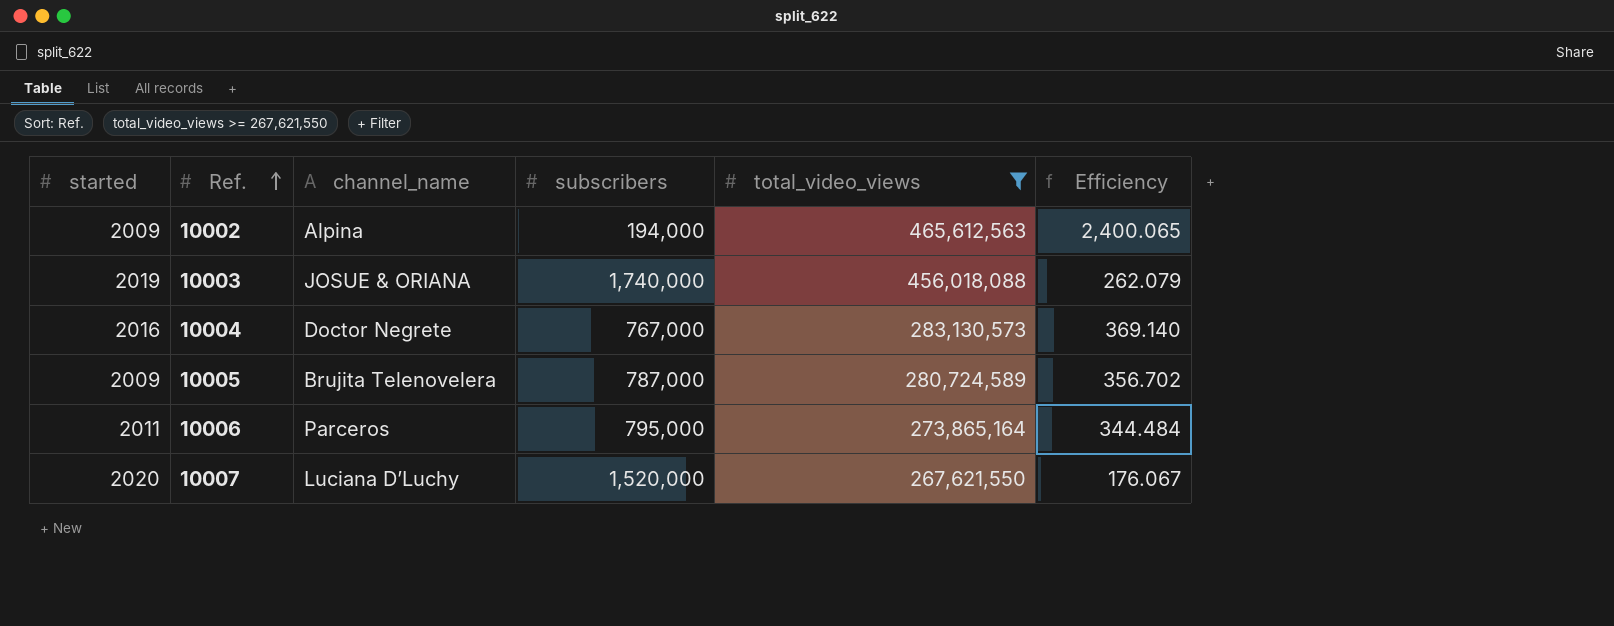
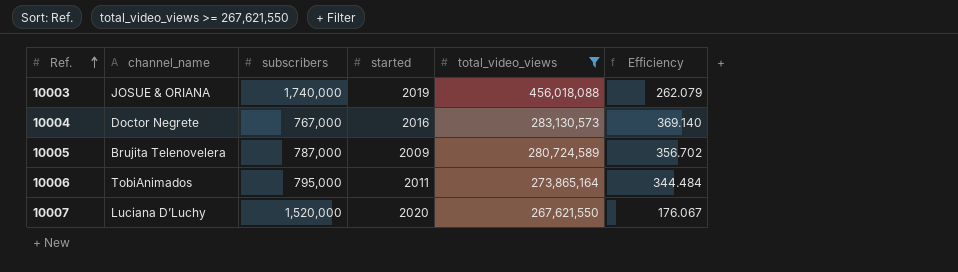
column started | position: 1 -> 4
row 10002: 2009 | Alpina | 194,000 | 465,612,563 | 2,400.065 -> none
10006 | channel_name: Parceros -> TobiAnimados

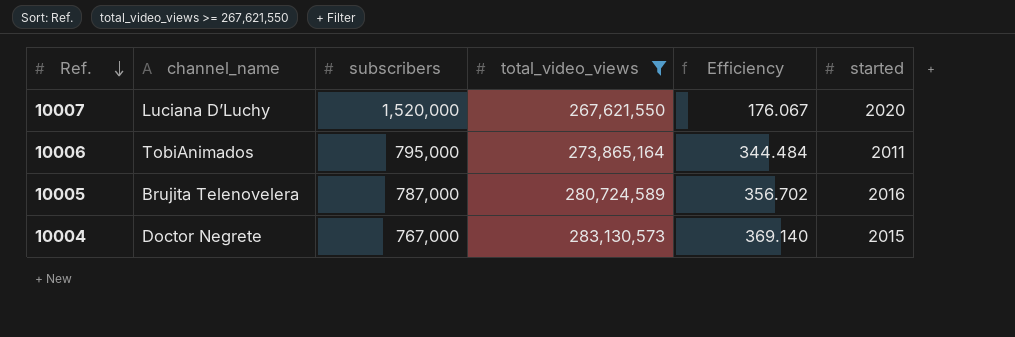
row order: Ref. ascending -> Ref. descending
column started | position: 4 -> 6
row 10003: JOSUE & ORIANA | 1,740,000 | 2019 | 456,018,088 | 262.079 -> none
10005 | started: 2009 -> 2016
10004 | started: 2016 -> 2015

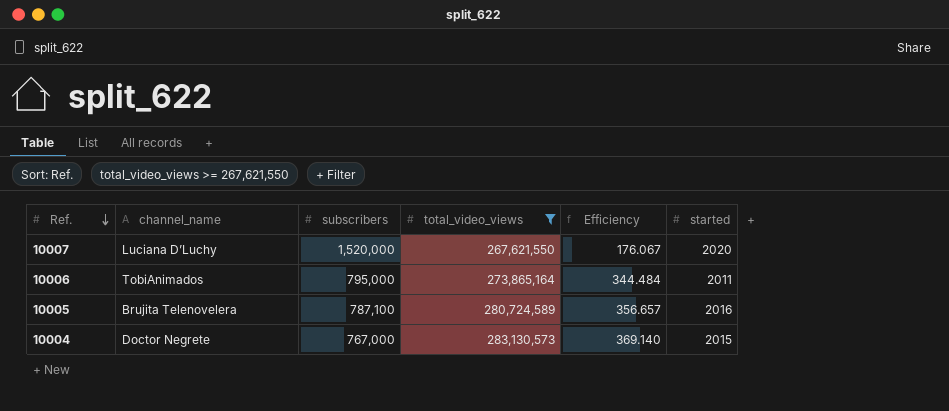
10005 | subscribers: 787,000 -> 787,100
10005 | Efficiency: 356.702 -> 356.657

